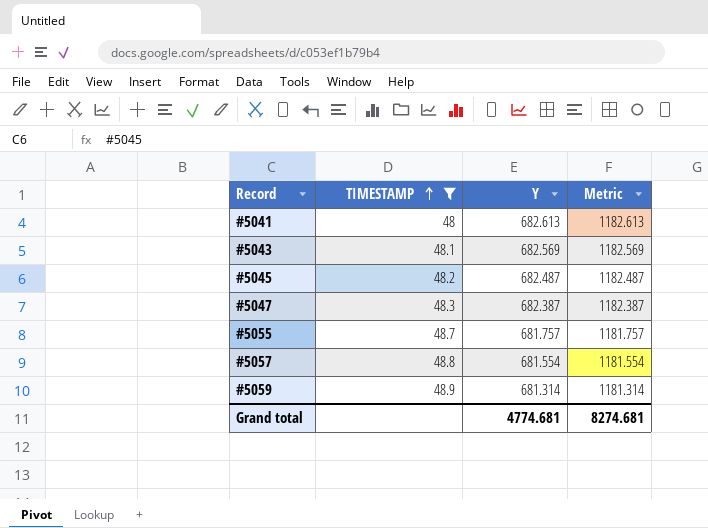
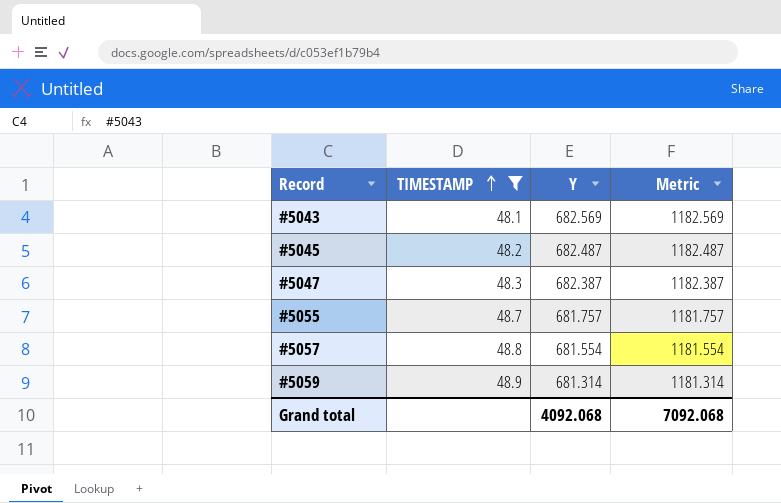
row #5041: 48 | 682.613 | 1182.613 -> none
Grand total | Y: 4774.681 -> 4092.068
Grand total | Metric: 8274.681 -> 7092.068

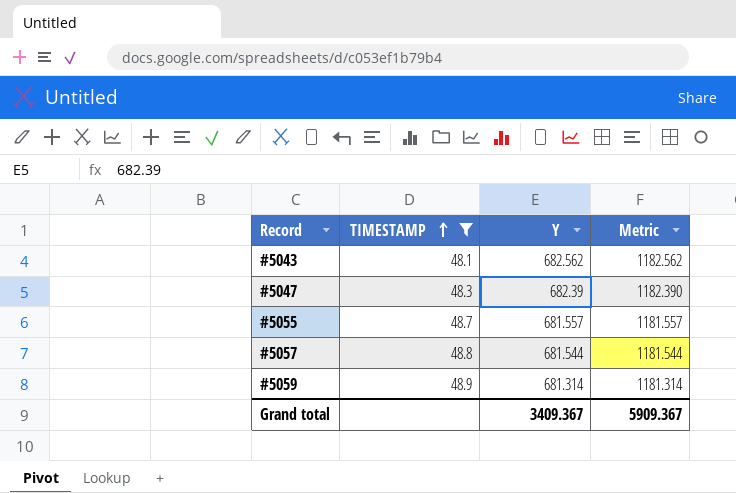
row #5045: 48.2 | 682.487 | 1182.487 -> none
#5043 | Y: 682.569 -> 682.562
#5043 | Metric: 1182.569 -> 1182.562
#5047 | Y: 682.387 -> 682.39
#5047 | Metric: 1182.387 -> 1182.390
#5055 | Y: 681.757 -> 681.557
#5055 | Metric: 1181.757 -> 1181.557
#5057 | Y: 681.554 -> 681.544
#5057 | Metric: 1181.554 -> 1181.544
Grand total | Y: 4092.068 -> 3409.367
Grand total | Metric: 7092.068 -> 5909.367

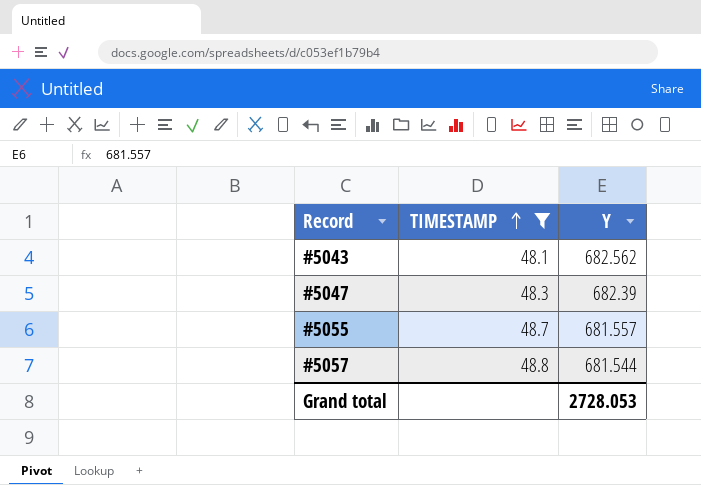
column Metric | formula: [Y] + 500 -> none
row #5059: 48.9 | 681.314 | 1181.314 -> none
Grand total | Y: 3409.367 -> 2728.053

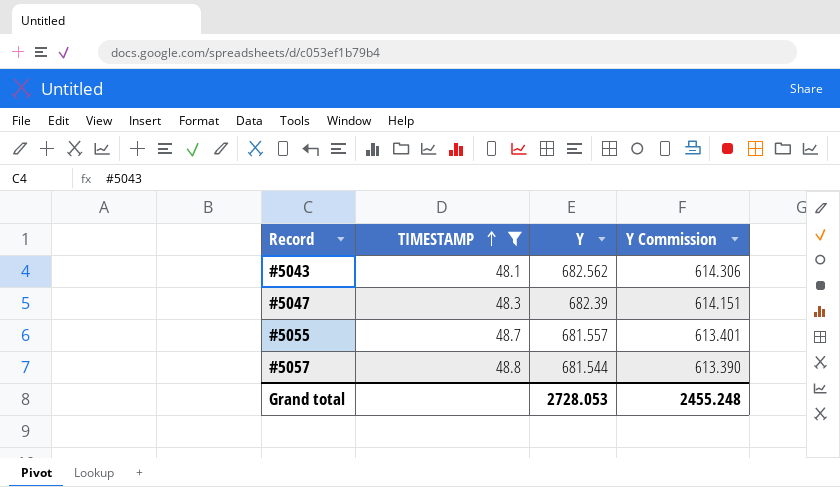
column Y Commission | formula: none -> [Y] * 0.9

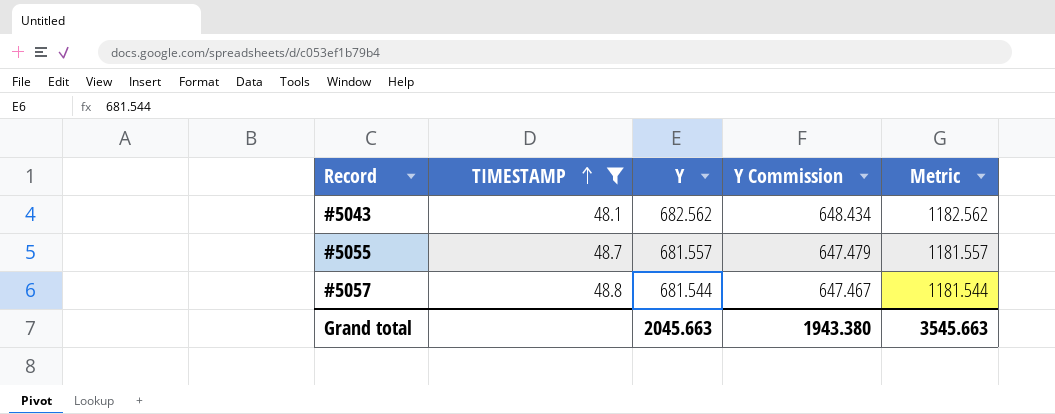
column Y Commission | formula: [Y] * 0.9 -> [Y] * 0.95
column Metric | formula: none -> [Y] + 500
row #5047: 48.3 | 682.39 | 614.151 -> none
Grand total | Y: 2728.053 -> 2045.663
Grand total | Y Commission: 2455.248 -> 1943.380

